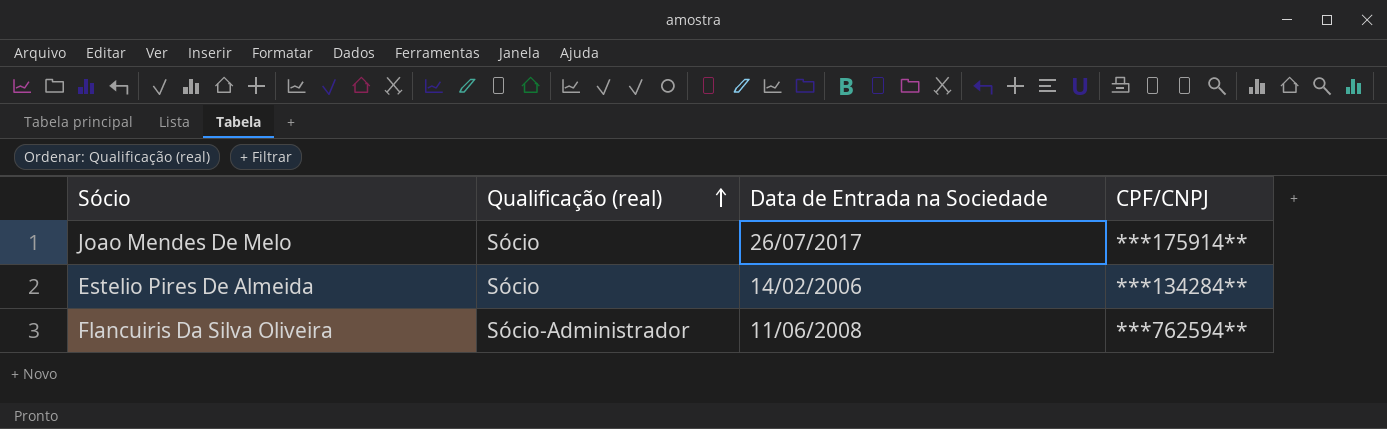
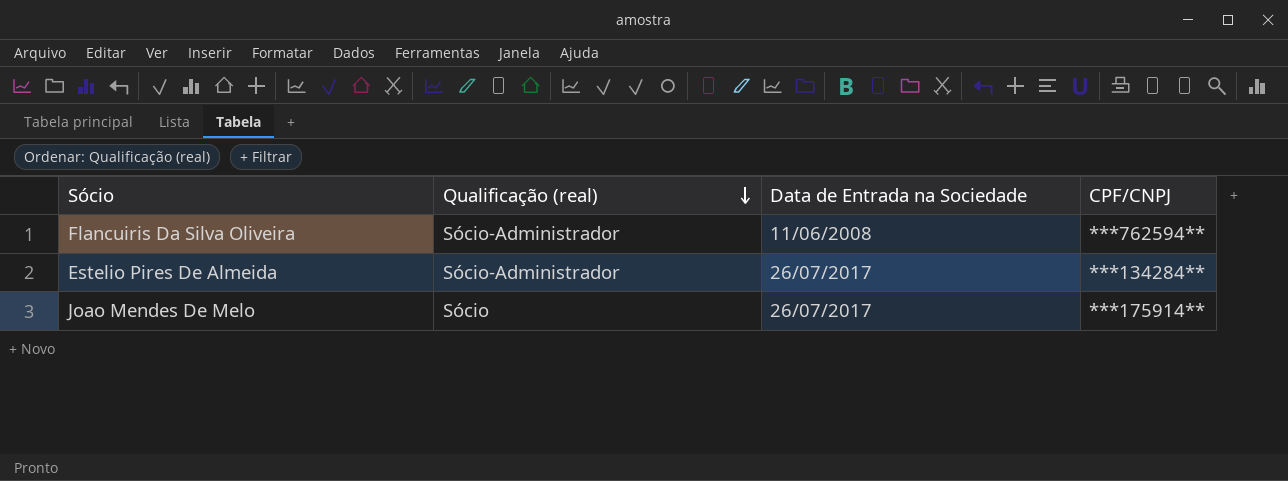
row order: Qualificação (real) ascending -> Qualificação (real) descending
Estelio Pires De Almeida | Qualificação (real): Sócio -> Sócio-Administrador
Estelio Pires De Almeida | Data de Entrada na Sociedade: 14/02/2006 -> 26/07/2017

